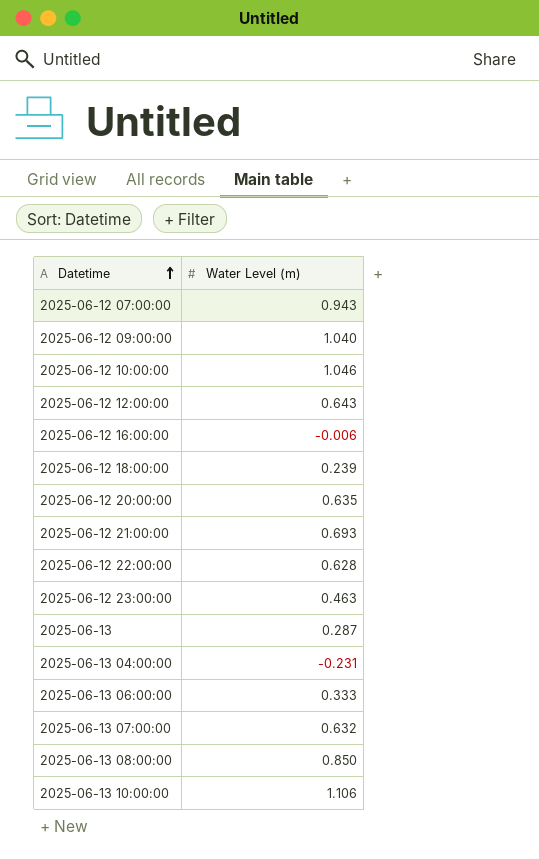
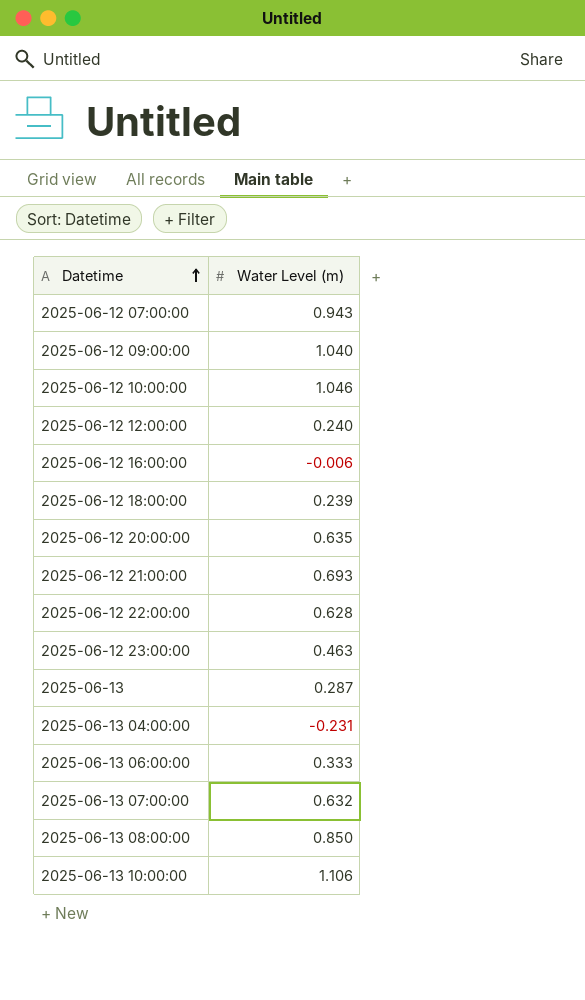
2025-06-12 12:00:00 | Water Level (m): 0.643 -> 0.240

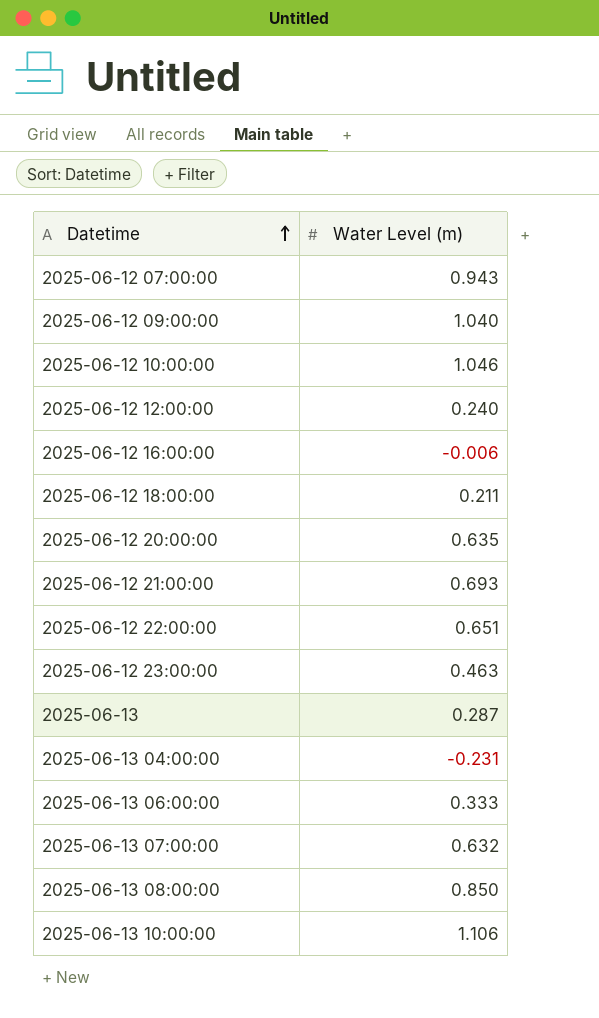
2025-06-12 18:00:00 | Water Level (m): 0.239 -> 0.211
2025-06-12 22:00:00 | Water Level (m): 0.628 -> 0.651

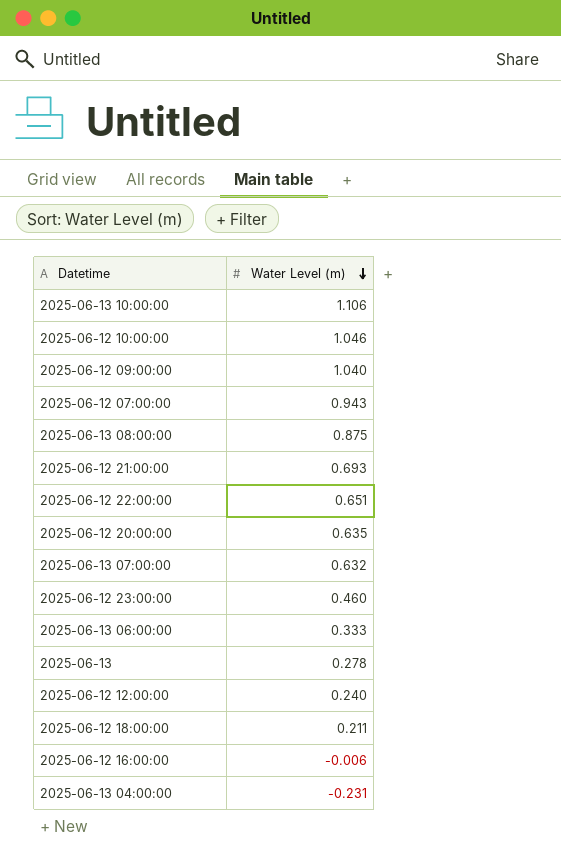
row order: Datetime ascending -> Water Level (m) descending
2025-06-13 08:00:00 | Water Level (m): 0.850 -> 0.875
2025-06-12 23:00:00 | Water Level (m): 0.463 -> 0.460
2025-06-13 | Water Level (m): 0.287 -> 0.278

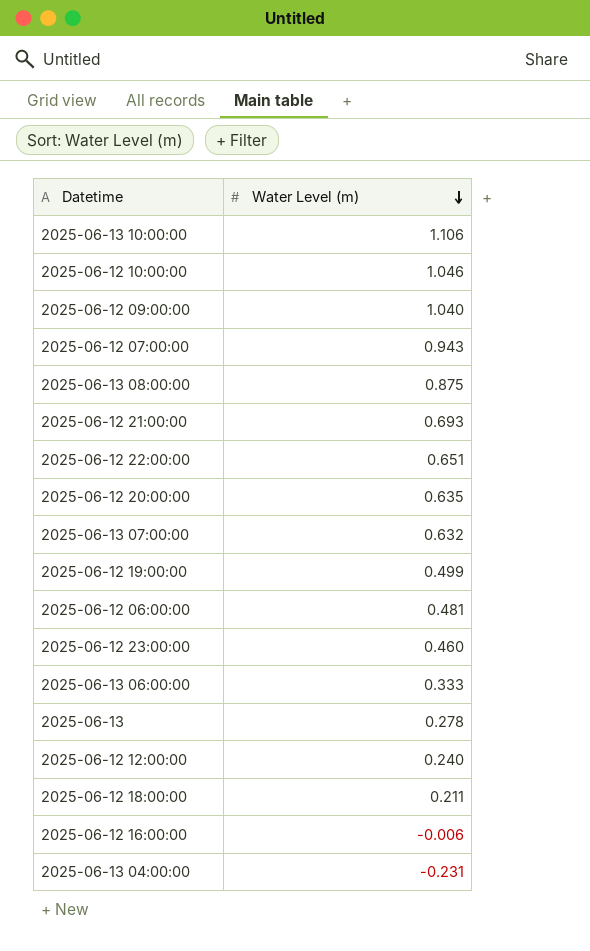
row 2025-06-12 19:00:00: none -> 0.499
row 2025-06-12 06:00:00: none -> 0.481

